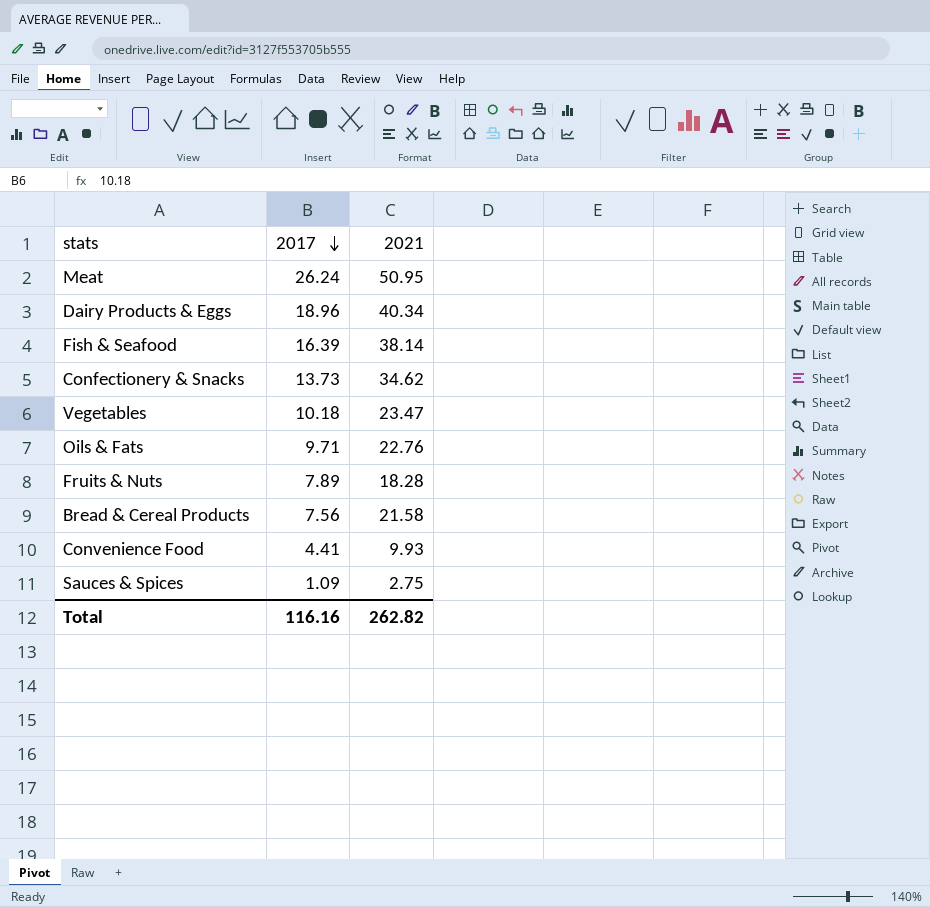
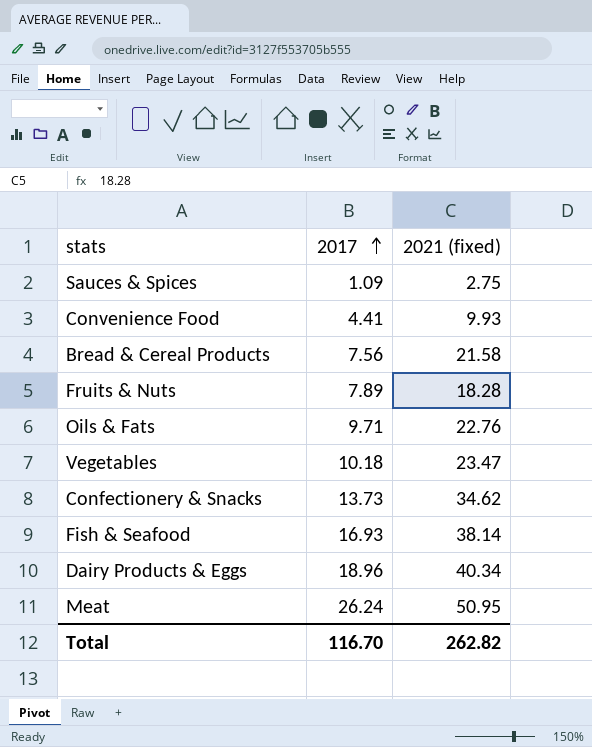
row order: 2017 descending -> 2017 ascending
column name: 2021 -> 2021 (fixed)
Fish & Seafood | 2017: 16.39 -> 16.93
Total | 2017: 116.16 -> 116.70

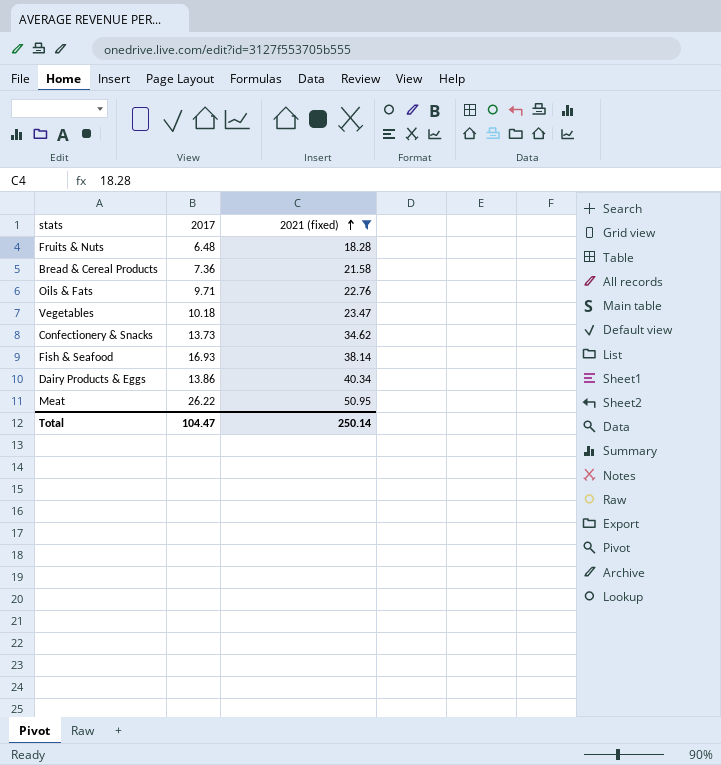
filter: none -> 2021 (fixed) >= 18.28
row order: 2017 ascending -> 2021 (fixed) ascending
Fruits & Nuts | 2017: 7.89 -> 6.48
Bread & Cereal Products | 2017: 7.56 -> 7.36
Dairy Products & Eggs | 2017: 18.96 -> 13.86
Meat | 2017: 26.24 -> 26.22
Total | 2017: 116.70 -> 104.47
Total | 2021 (fixed): 262.82 -> 250.14

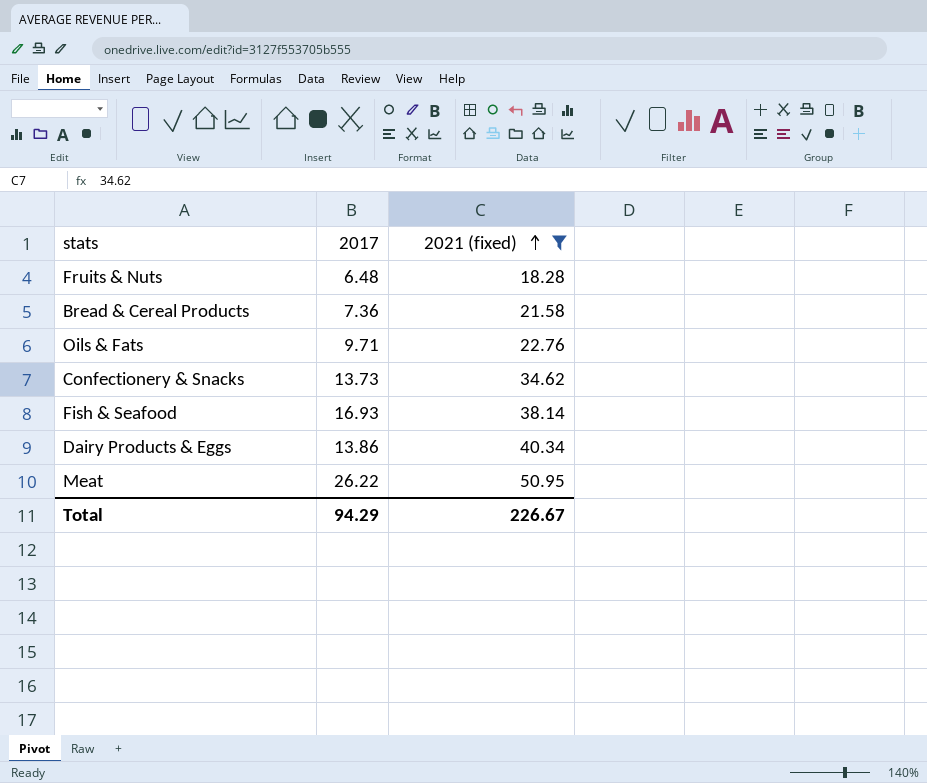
row Vegetables: 10.18 | 23.47 -> none
Total | 2017: 104.47 -> 94.29
Total | 2021 (fixed): 250.14 -> 226.67

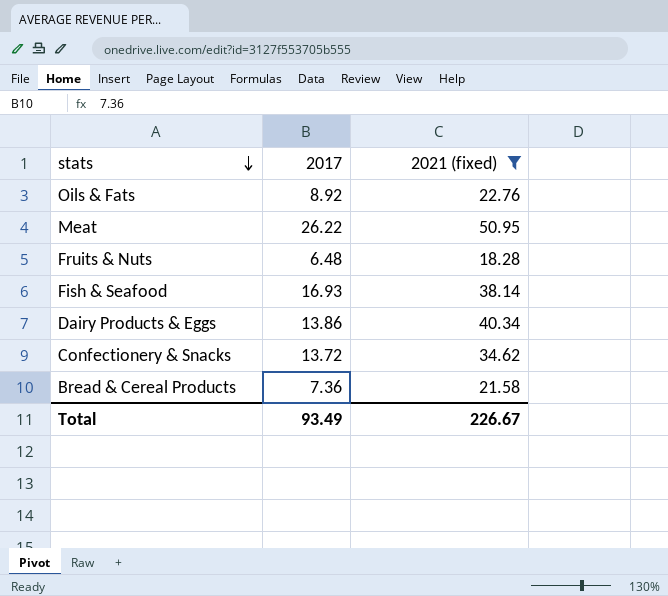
row order: 2021 (fixed) ascending -> stats descending
Oils & Fats | 2017: 9.71 -> 8.92
Confectionery & Snacks | 2017: 13.73 -> 13.72
Total | 2017: 94.29 -> 93.49

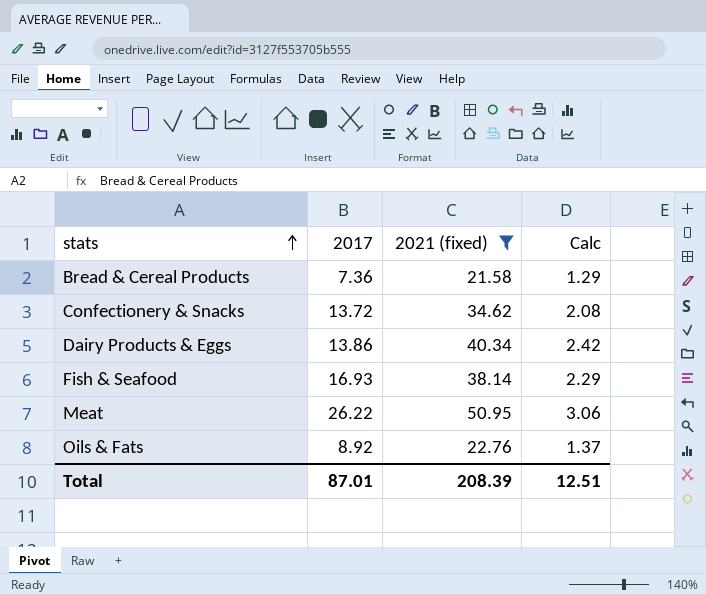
row order: stats descending -> stats ascending
column Calc | formula: none -> [2021 (fixed)] * 0.06
row Fruits & Nuts: 6.48 | 18.28 -> none
Total | 2017: 93.49 -> 87.01
Total | 2021 (fixed): 226.67 -> 208.39

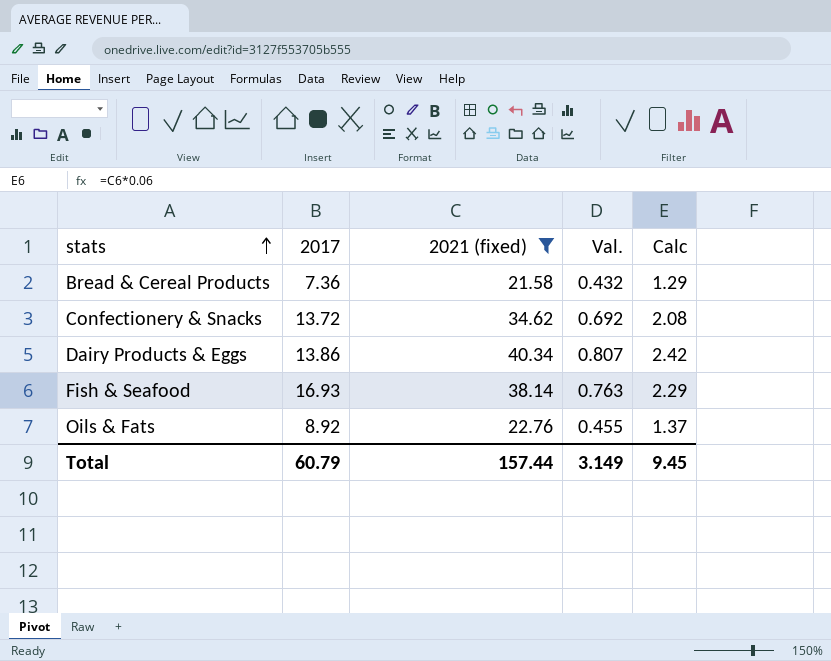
column Val. | formula: none -> [2021 (fixed)] * 0.02
row Meat: 26.22 | 50.95 | 3.06 -> none
Total | 2017: 87.01 -> 60.79
Total | 2021 (fixed): 208.39 -> 157.44
Total | Calc: 12.51 -> 9.45

